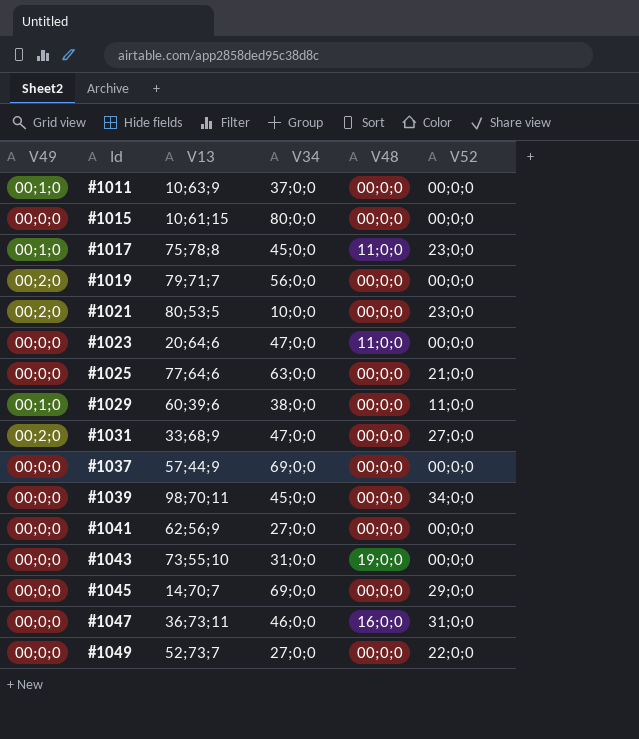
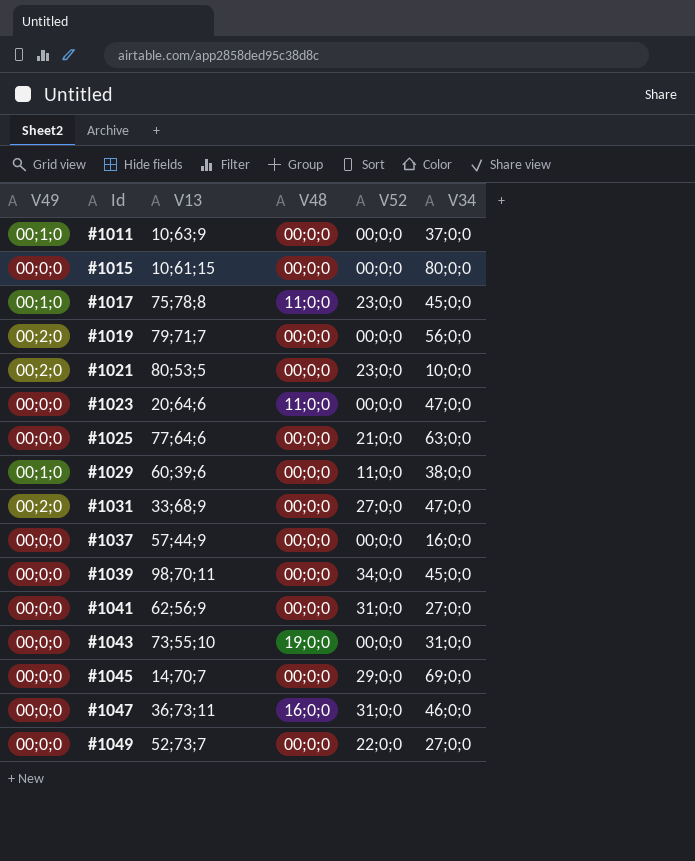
column V34 | position: 4 -> 6
#1037 | V34: 69;0;0 -> 16;0;0
#1041 | V52: 00;0;0 -> 31;0;0

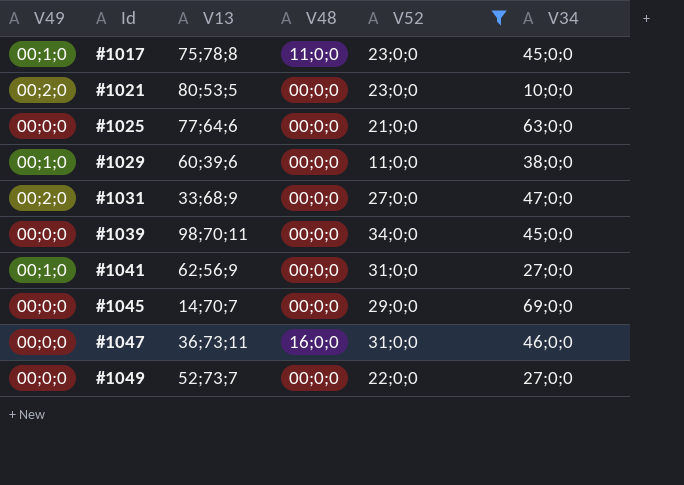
filter: none -> V52 != 00;0;0
#1041 | V49: 00;0;0 -> 00;1;0

